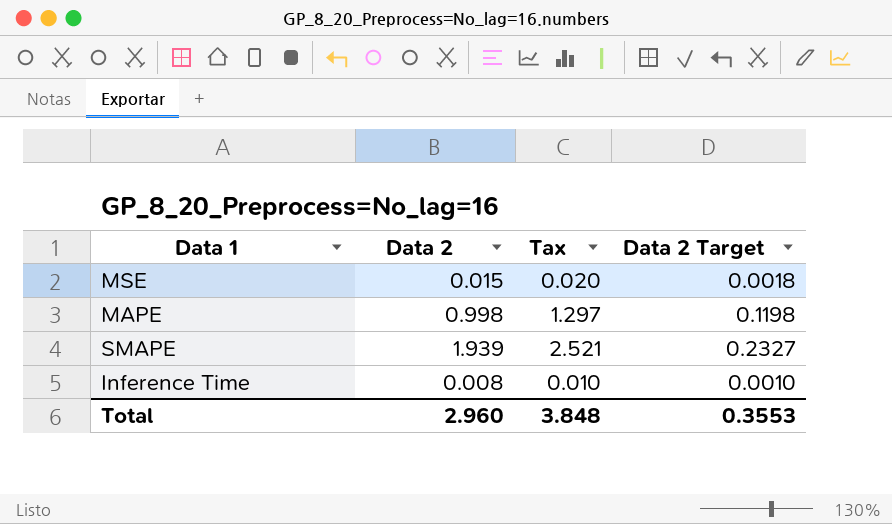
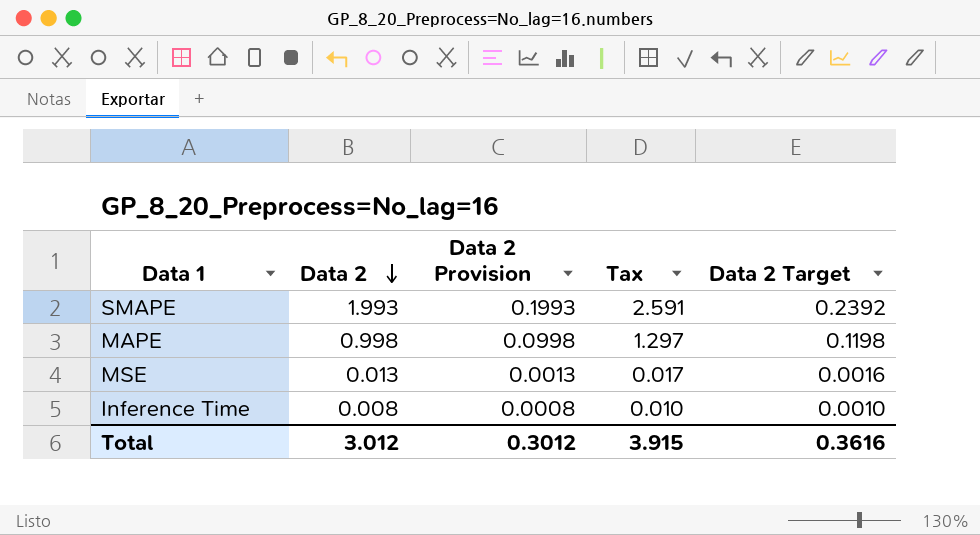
row order: none -> Data 2 descending
column Data 2 Provision | formula: none -> [Data 2] * 0.1
SMAPE | Data 2: 1.939 -> 1.993
SMAPE | Tax: 2.521 -> 2.591
SMAPE | Data 2 Target: 0.2327 -> 0.2392
MSE | Data 2: 0.015 -> 0.013
MSE | Tax: 0.020 -> 0.017
MSE | Data 2 Target: 0.0018 -> 0.0016
Total | Data 2: 2.960 -> 3.012
Total | Tax: 3.848 -> 3.915
Total | Data 2 Target: 0.3553 -> 0.3616

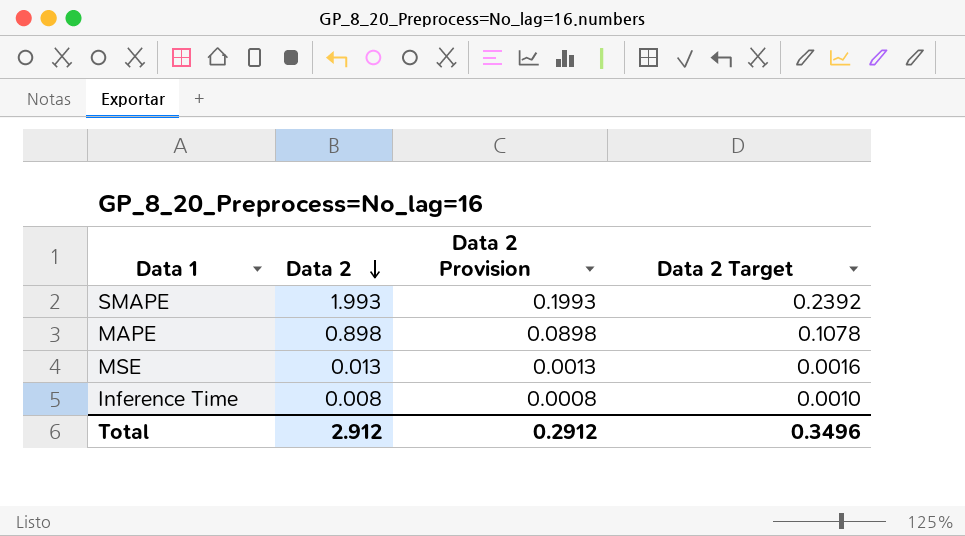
column Tax | formula: [Data 2] * 1.3 -> none
MAPE | Data 2: 0.998 -> 0.898
MAPE | Data 2 Provision: 0.0998 -> 0.0898
MAPE | Data 2 Target: 0.1198 -> 0.1078
Total | Data 2: 3.012 -> 2.912
Total | Data 2 Provision: 0.3012 -> 0.2912
Total | Data 2 Target: 0.3616 -> 0.3496

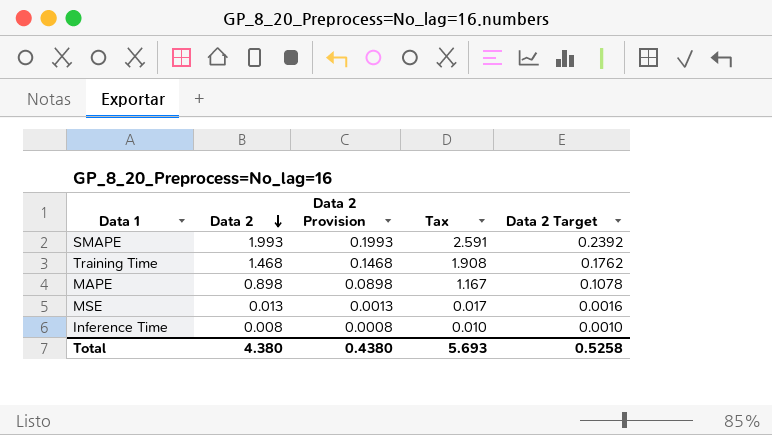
column Tax | formula: none -> [Data 2] * 1.3
row Training Time: none -> 1.468 | 0.1468 | 1.908 | 0.1762
Total | Data 2: 2.912 -> 4.380
Total | Data 2 Provision: 0.2912 -> 0.4380
Total | Data 2 Target: 0.3496 -> 0.5258

